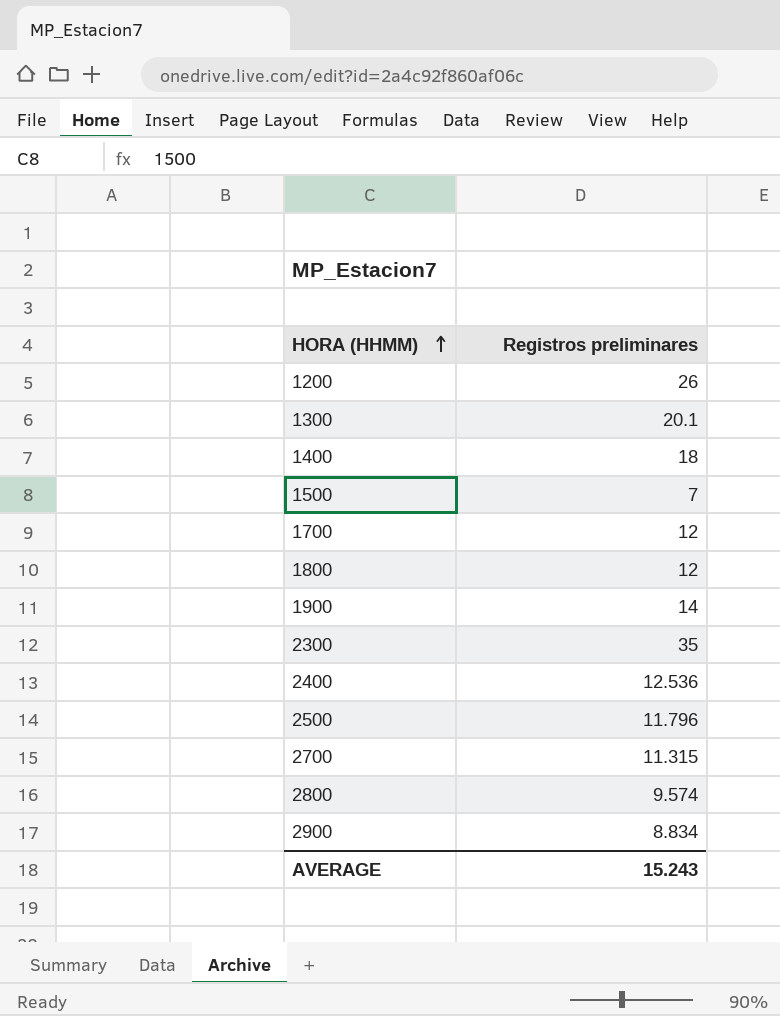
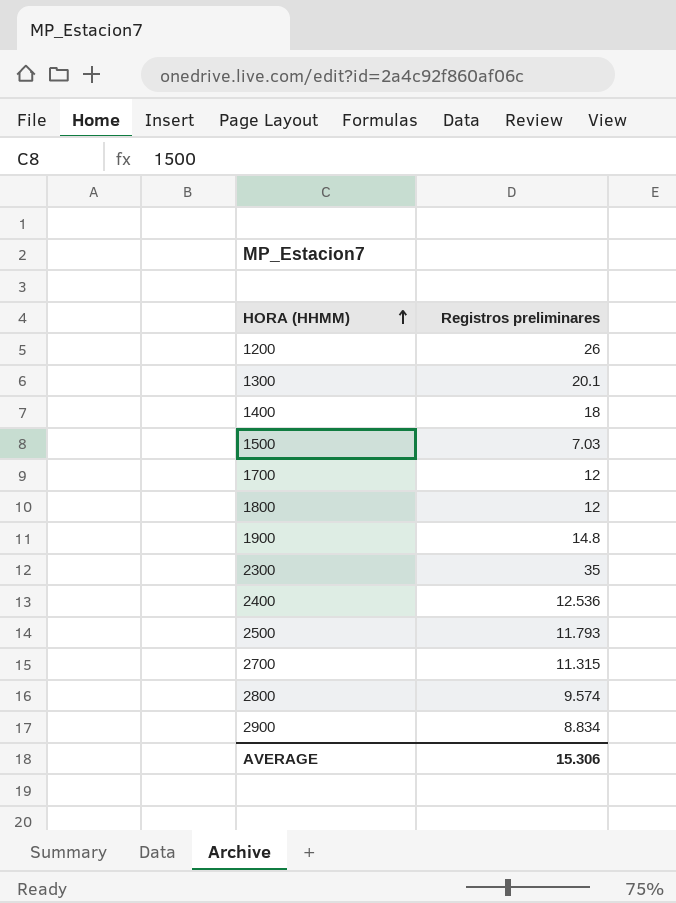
1500 | Registros preliminares: 7 -> 7.03
1900 | Registros preliminares: 14 -> 14.8
2500 | Registros preliminares: 11.796 -> 11.793
AVERAGE | Registros preliminares: 15.243 -> 15.306

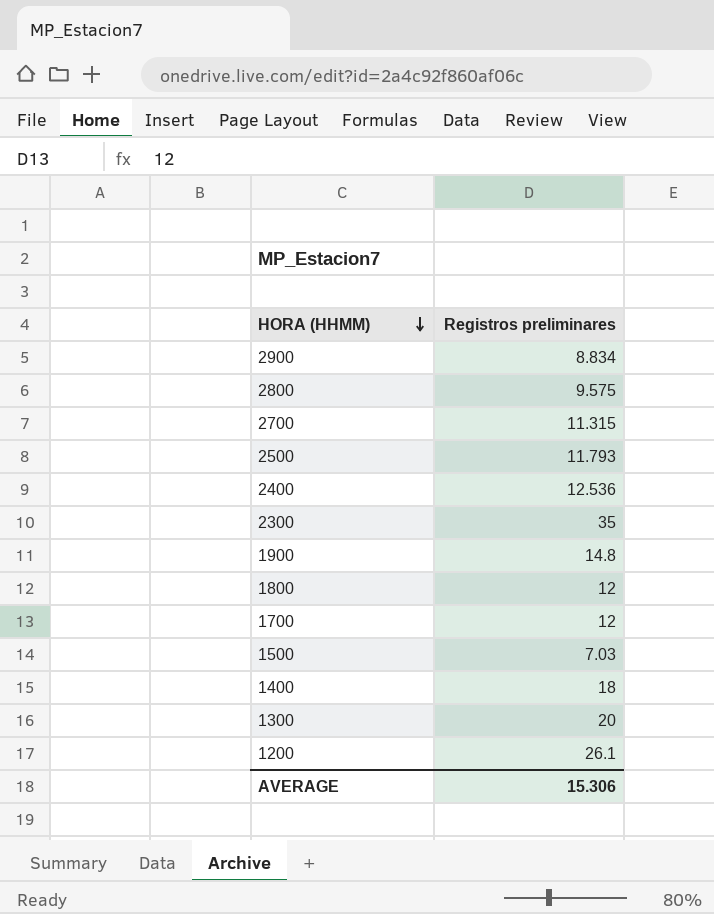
row order: HORA (HHMM) ascending -> HORA (HHMM) descending
2800 | Registros preliminares: 9.574 -> 9.575
1300 | Registros preliminares: 20.1 -> 20
1200 | Registros preliminares: 26 -> 26.1

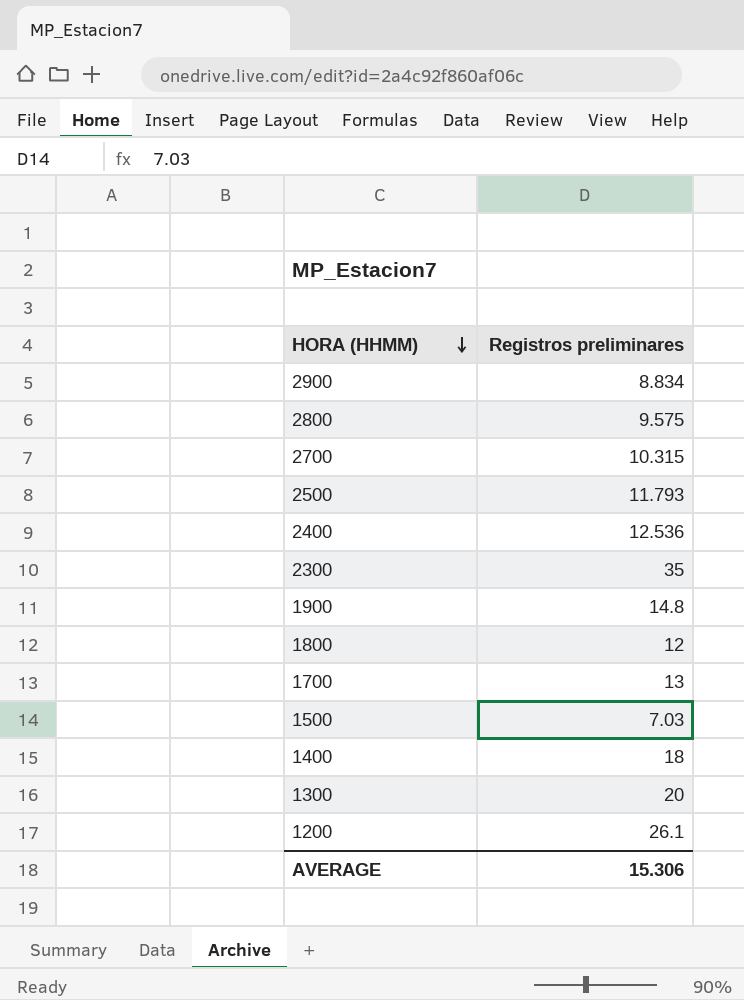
2700 | Registros preliminares: 11.315 -> 10.315
1700 | Registros preliminares: 12 -> 13

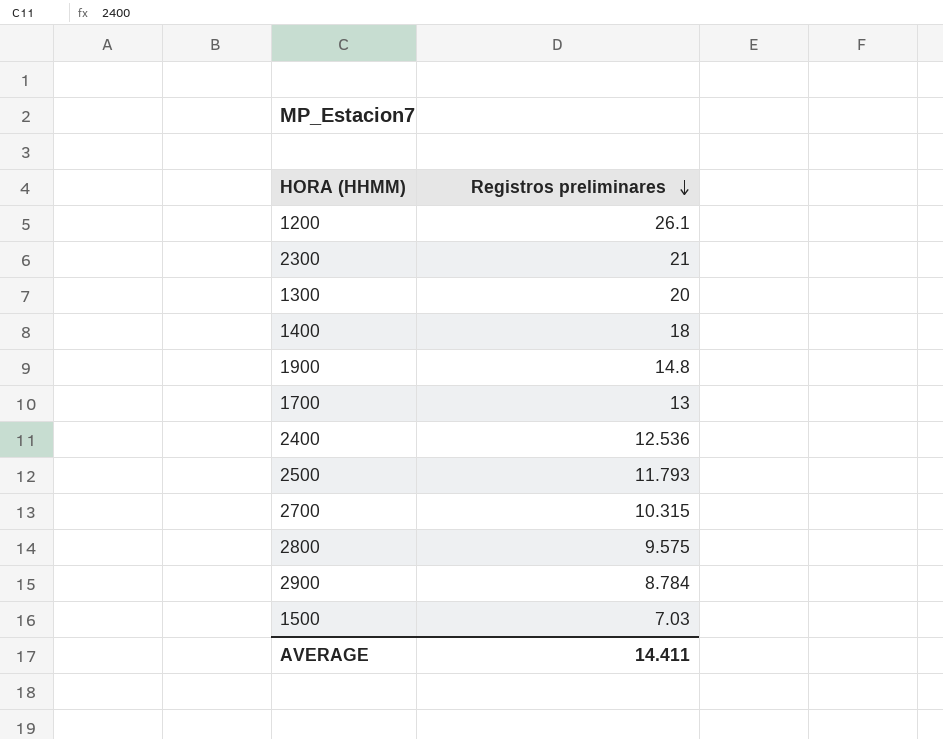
row order: HORA (HHMM) descending -> Registros preliminares descending
row 1800: 12 -> none
2300 | Registros preliminares: 35 -> 21
2900 | Registros preliminares: 8.834 -> 8.784
AVERAGE | Registros preliminares: 15.306 -> 14.411

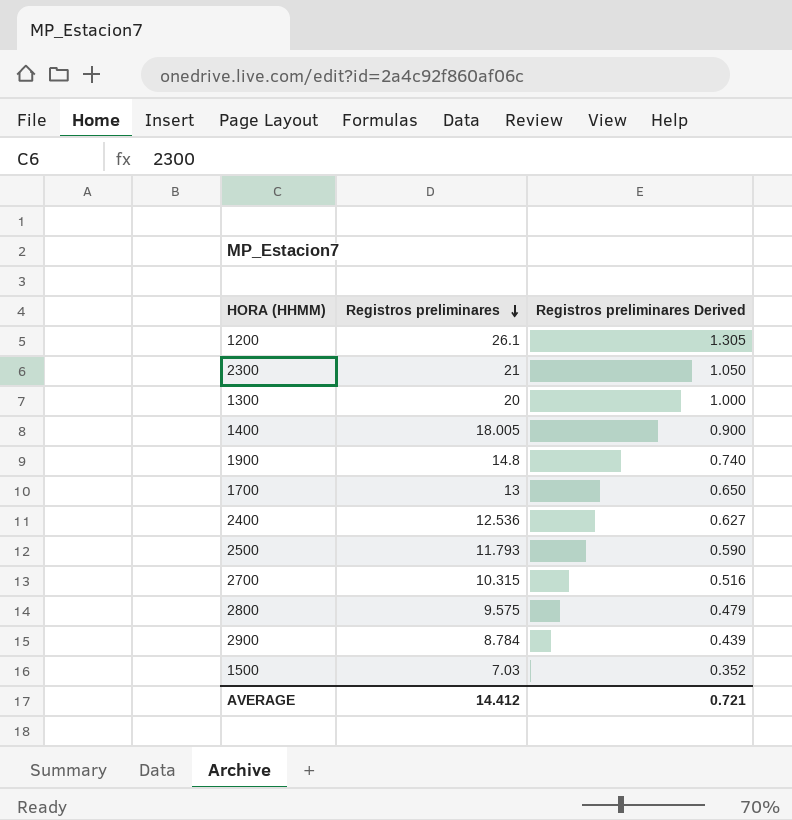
column Registros preliminares Derived | formula: none -> [Registros preliminares] * 0.05
1400 | Registros preliminares: 18 -> 18.005
AVERAGE | Registros preliminares: 14.411 -> 14.412

